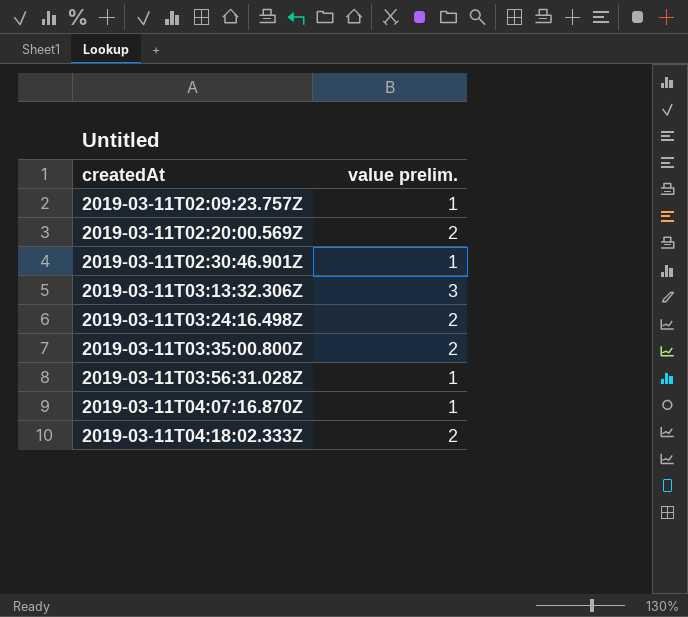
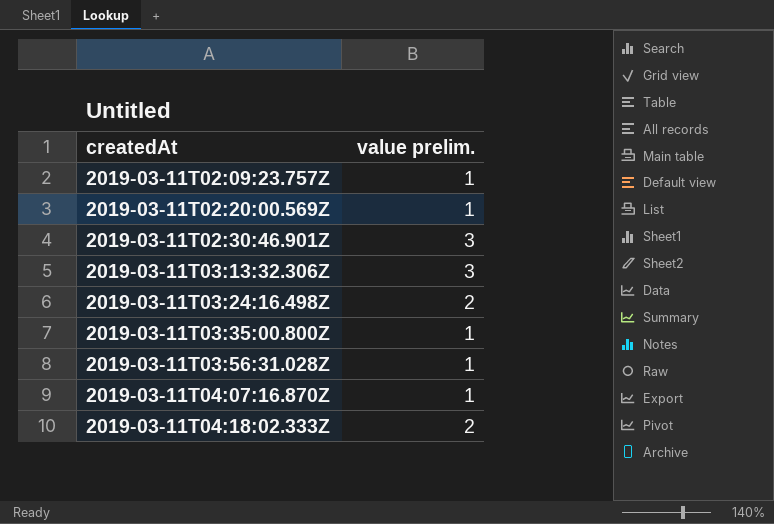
2019-03-11T02:20:00.569Z | value prelim.: 2 -> 1
2019-03-11T02:30:46.901Z | value prelim.: 1 -> 3
2019-03-11T03:35:00.800Z | value prelim.: 2 -> 1

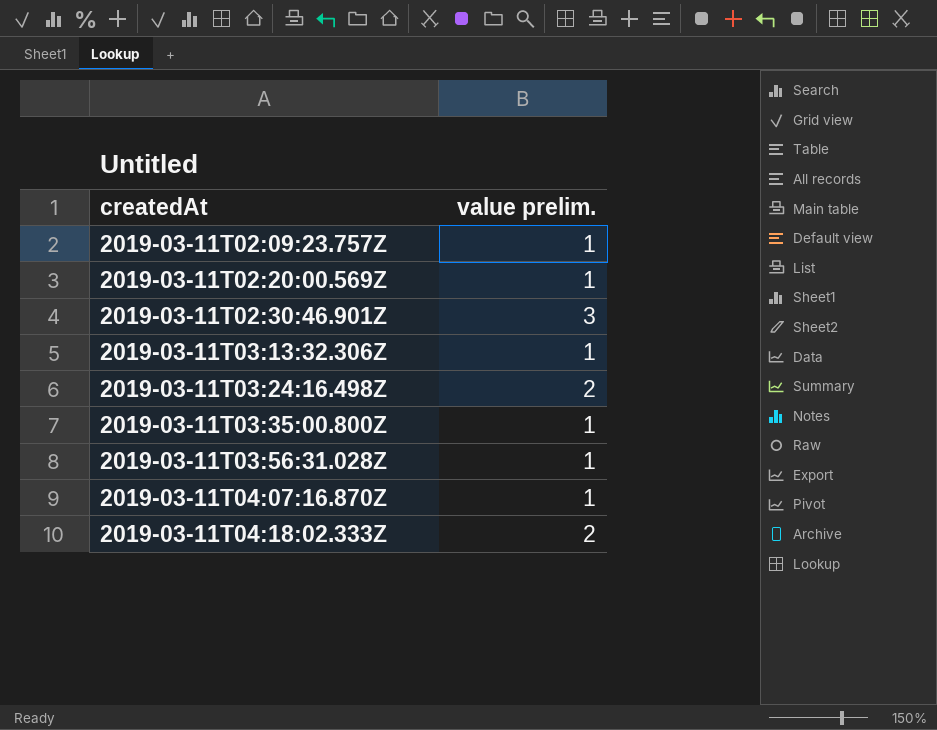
2019-03-11T03:13:32.306Z | value prelim.: 3 -> 1

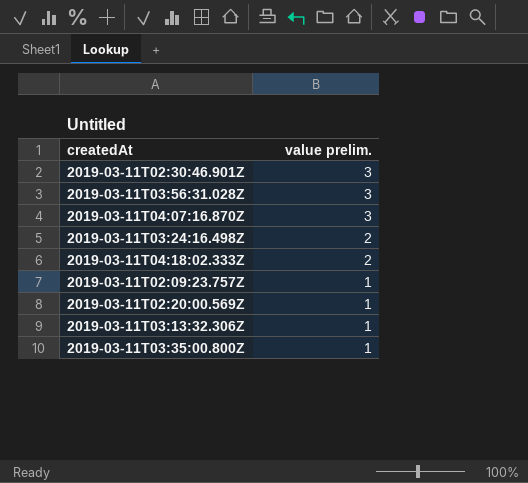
row order: createdAt ascending -> value prelim. descending
2019-03-11T03:56:31.028Z | value prelim.: 1 -> 3
2019-03-11T04:07:16.870Z | value prelim.: 1 -> 3

